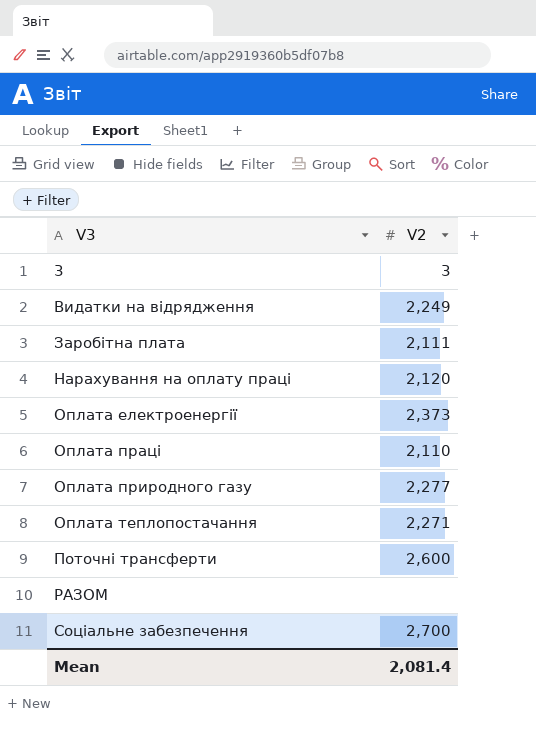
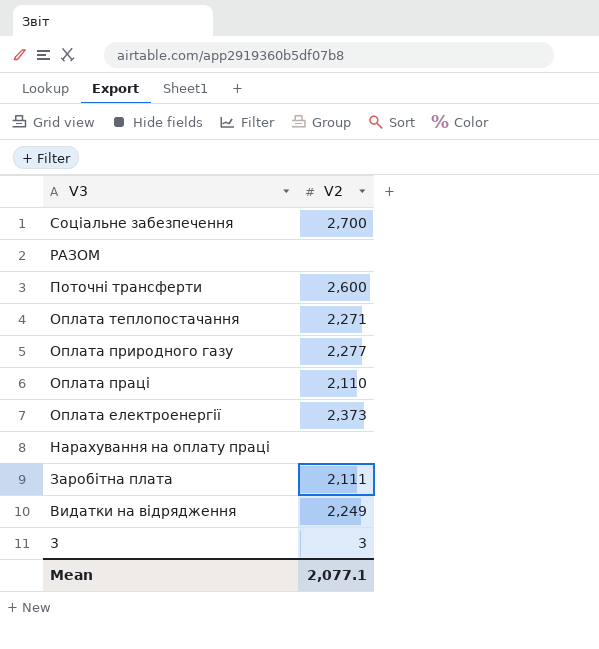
row order: V3 ascending -> V3 descending
Нарахування на оплату праці | V2: 2,120 -> none
Mean | V2: 2,081.4 -> 2,077.1

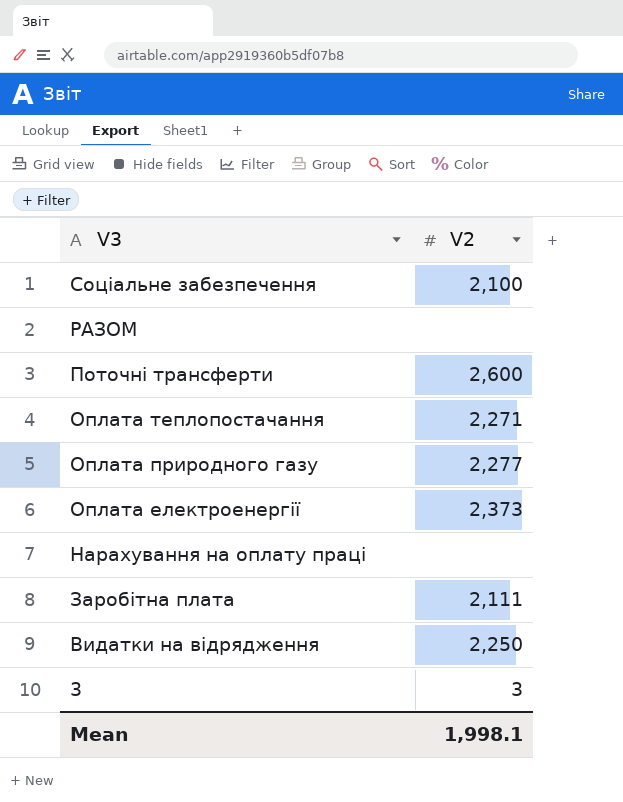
row Оплата праці: 2,110 -> none
Соціальне забезпечення | V2: 2,700 -> 2,100
Видатки на відрядження | V2: 2,249 -> 2,250
Mean | V2: 2,077.1 -> 1,998.1

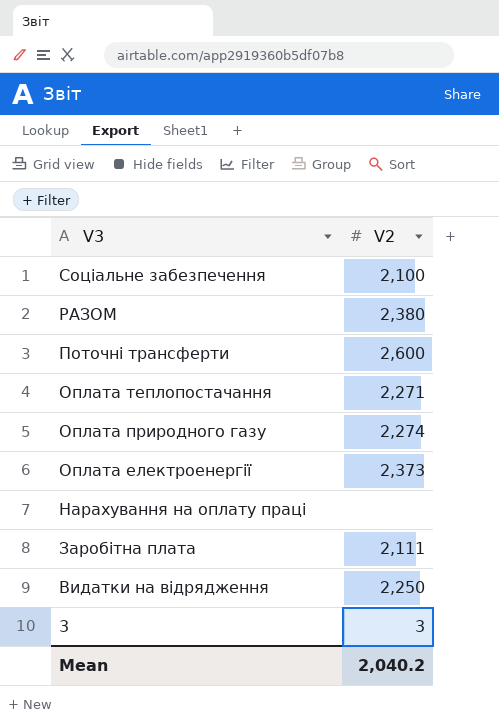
РАЗОМ | V2: none -> 2,380
Оплата природного газу | V2: 2,277 -> 2,274
Mean | V2: 1,998.1 -> 2,040.2

